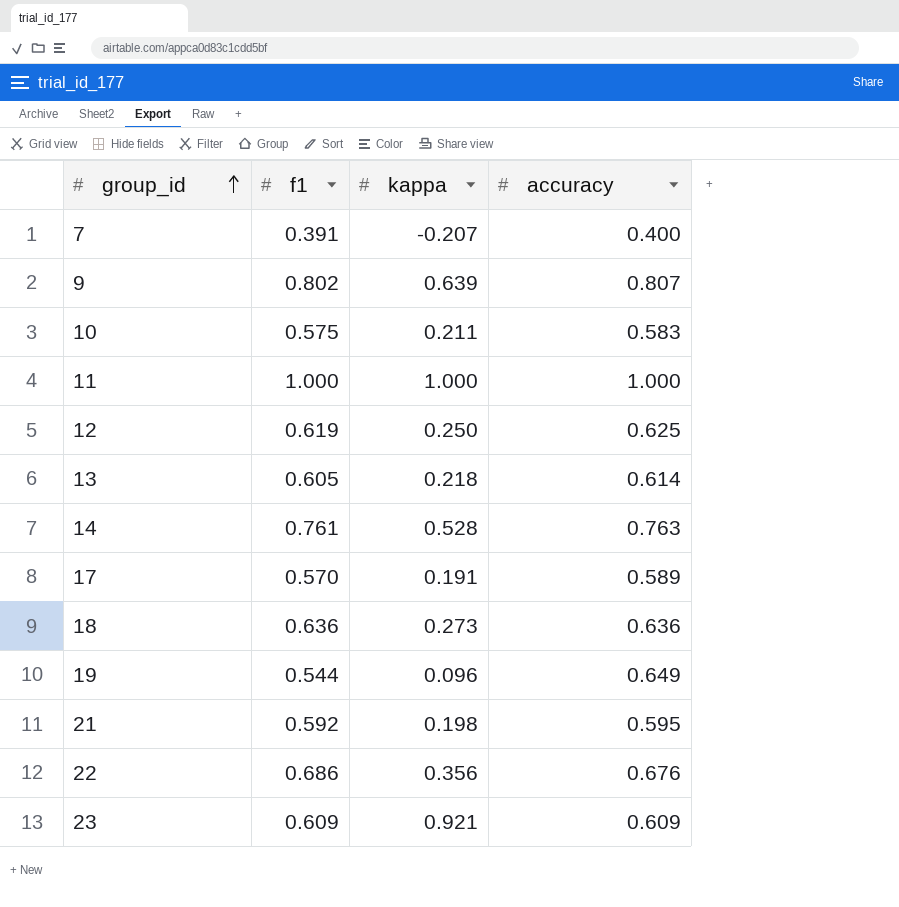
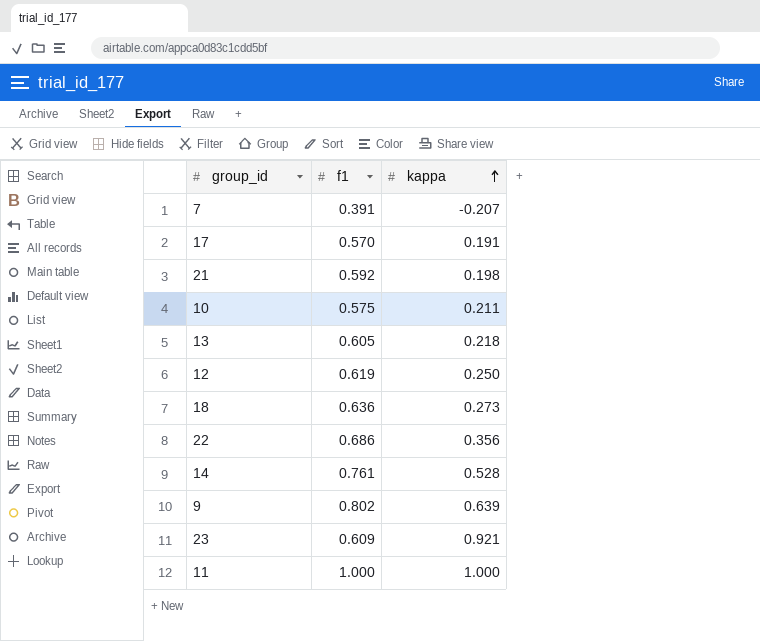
row order: group_id ascending -> kappa ascending
column accuracy | position: 4 -> none
row 19: 0.544 | 0.096 | 0.649 -> none

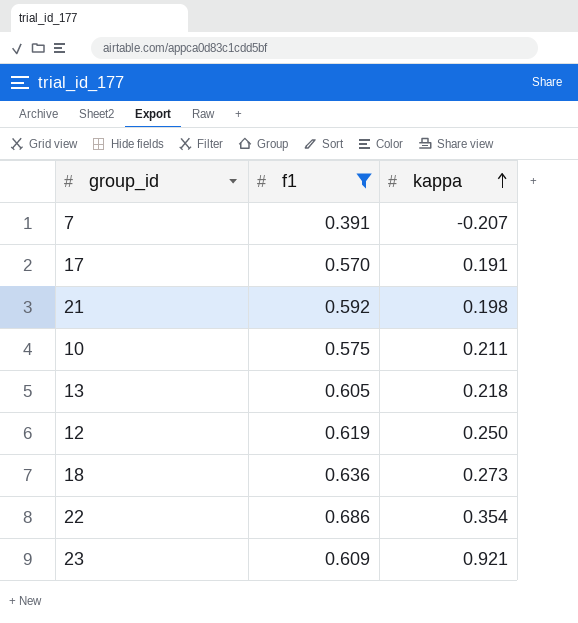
filter: none -> f1 <= 0.686
22 | kappa: 0.356 -> 0.354

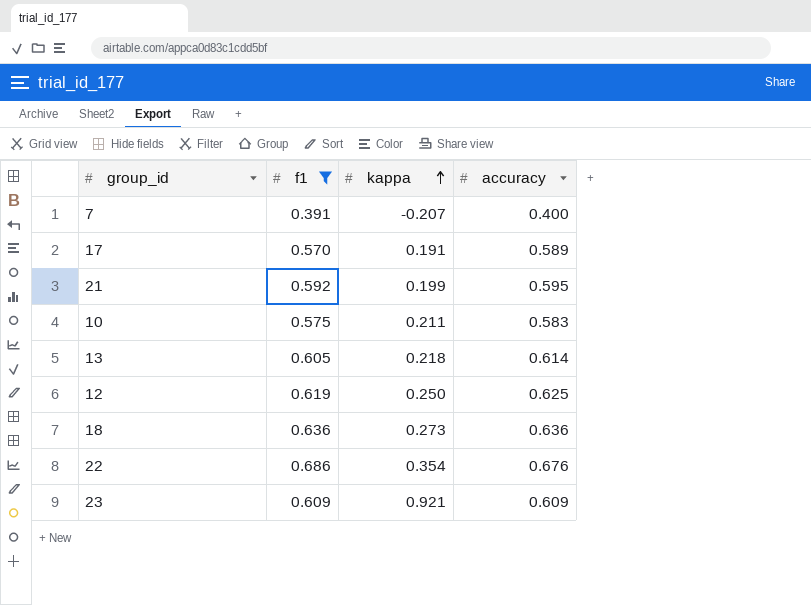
column accuracy | position: none -> 4
21 | kappa: 0.198 -> 0.199

